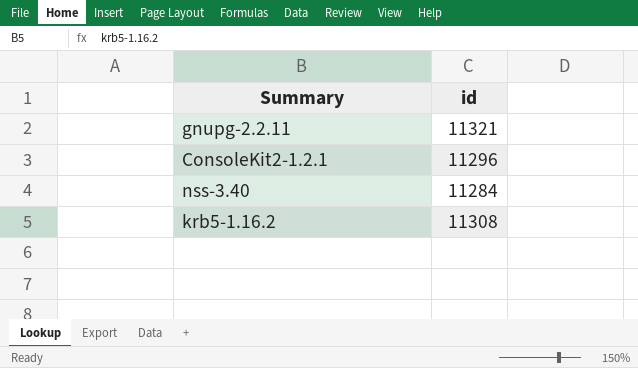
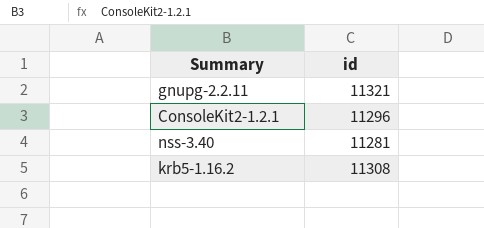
nss-3.40 | id: 11284 -> 11281

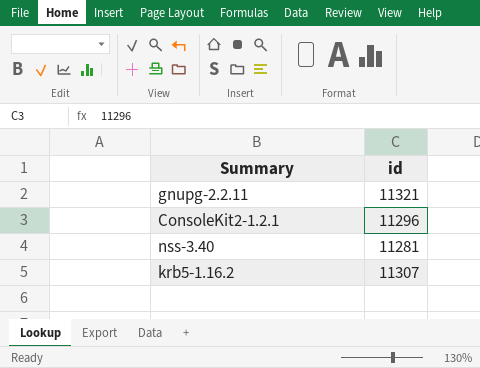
krb5-1.16.2 | id: 11308 -> 11307

